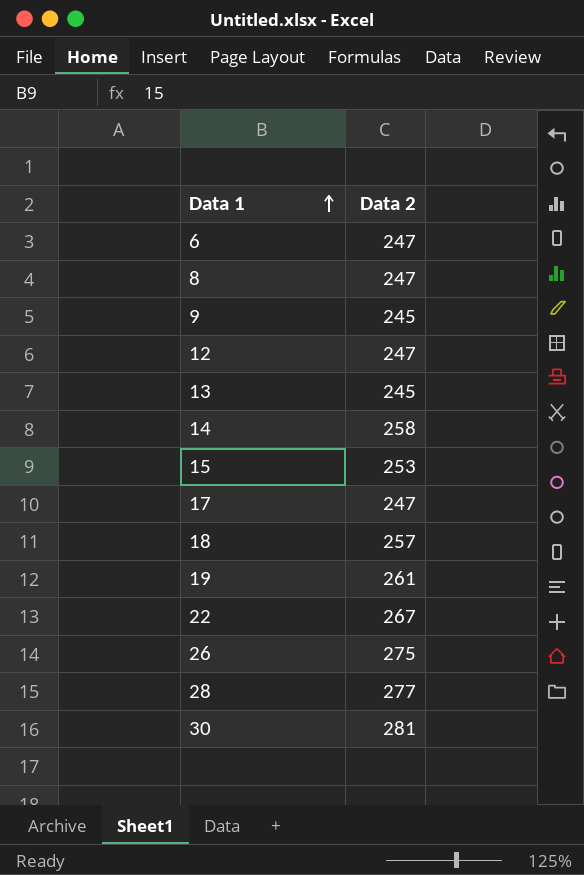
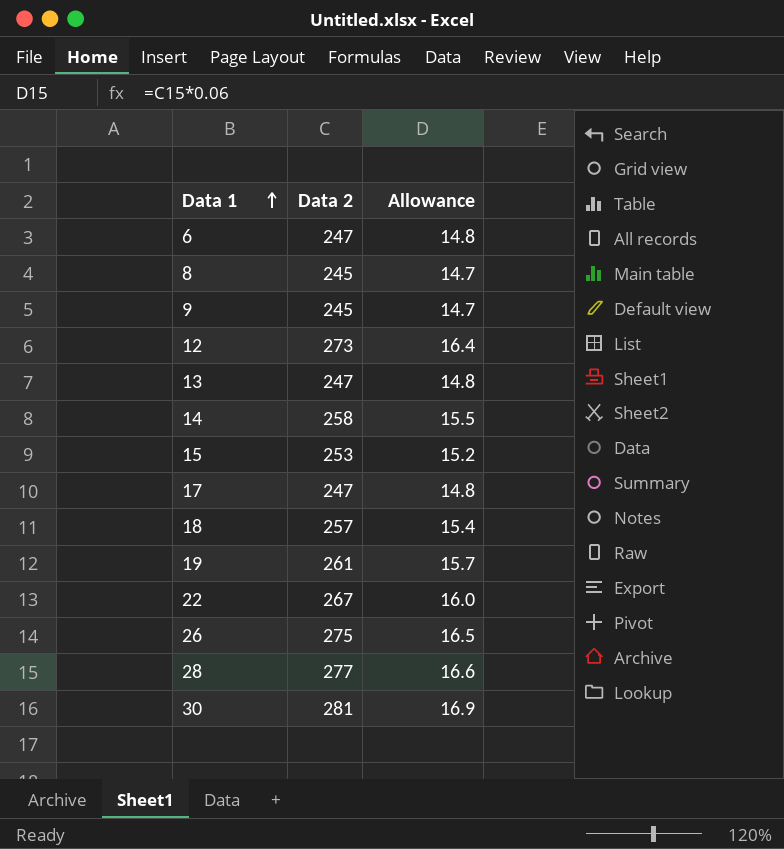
column Allowance | formula: none -> [Data 2] * 0.06
8 | Data 2: 247 -> 245
12 | Data 2: 247 -> 273
13 | Data 2: 245 -> 247

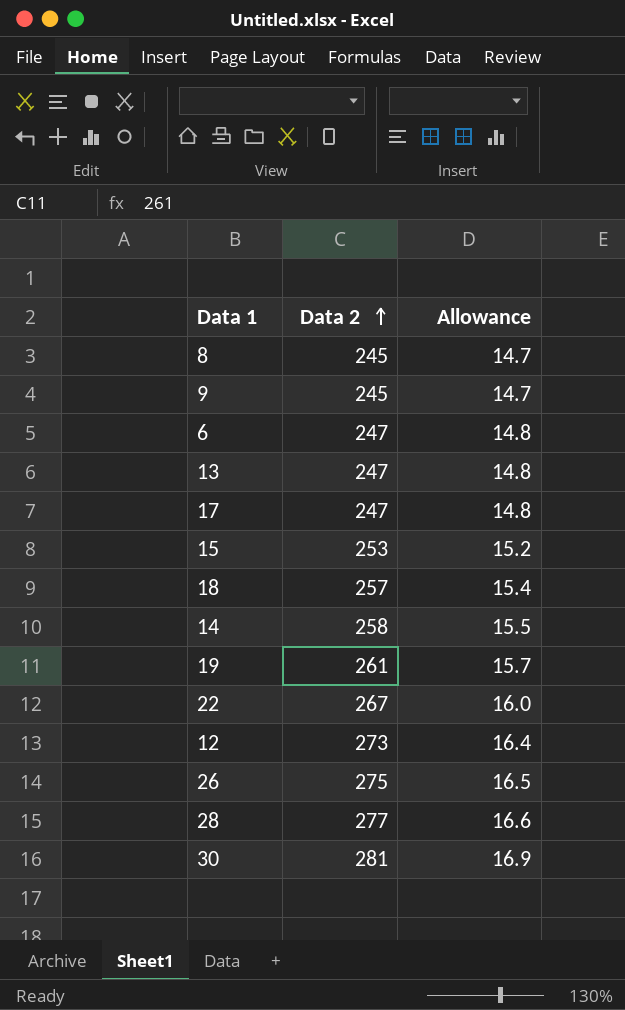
row order: Data 1 ascending -> Data 2 ascending

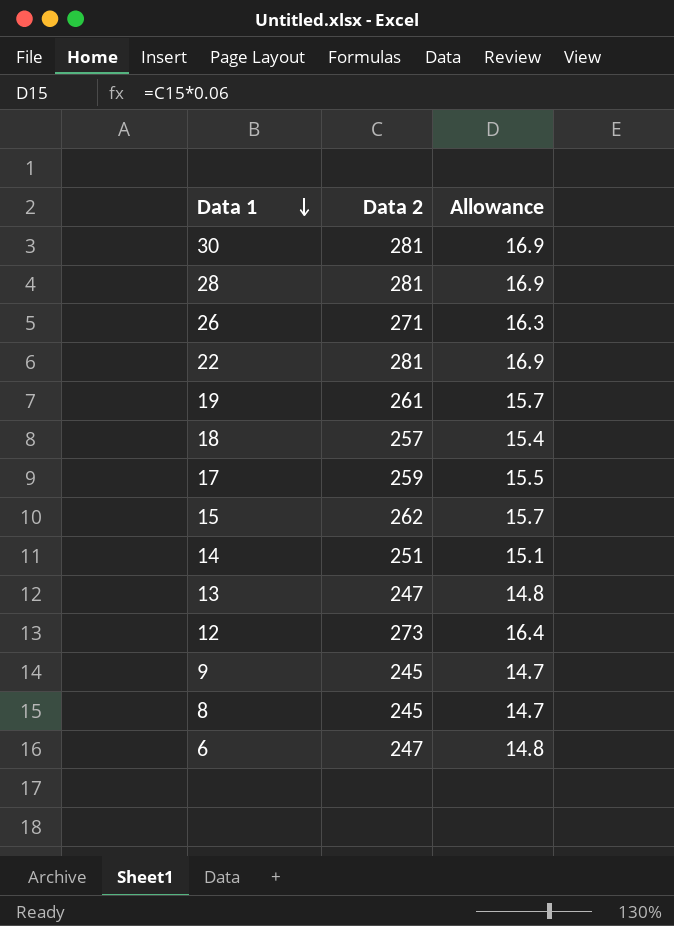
row order: Data 2 ascending -> Data 1 descending
28 | Data 2: 277 -> 281
28 | Allowance: 16.6 -> 16.9
26 | Data 2: 275 -> 271
26 | Allowance: 16.5 -> 16.3
22 | Data 2: 267 -> 281
22 | Allowance: 16.0 -> 16.9
17 | Data 2: 247 -> 259
17 | Allowance: 14.8 -> 15.5
15 | Data 2: 253 -> 262
15 | Allowance: 15.2 -> 15.7
14 | Data 2: 258 -> 251
14 | Allowance: 15.5 -> 15.1

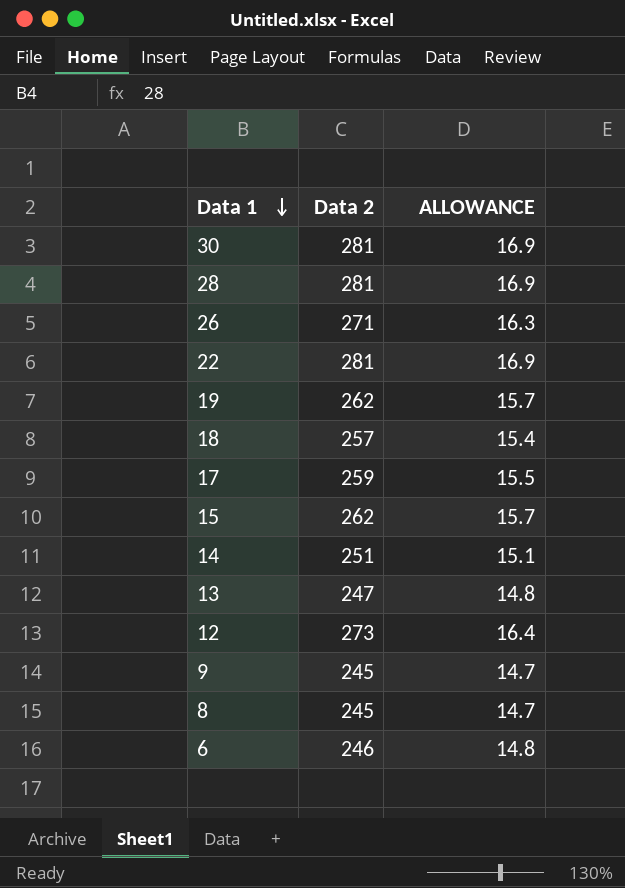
column name: Allowance -> ALLOWANCE
19 | Data 2: 261 -> 262
6 | Data 2: 247 -> 246

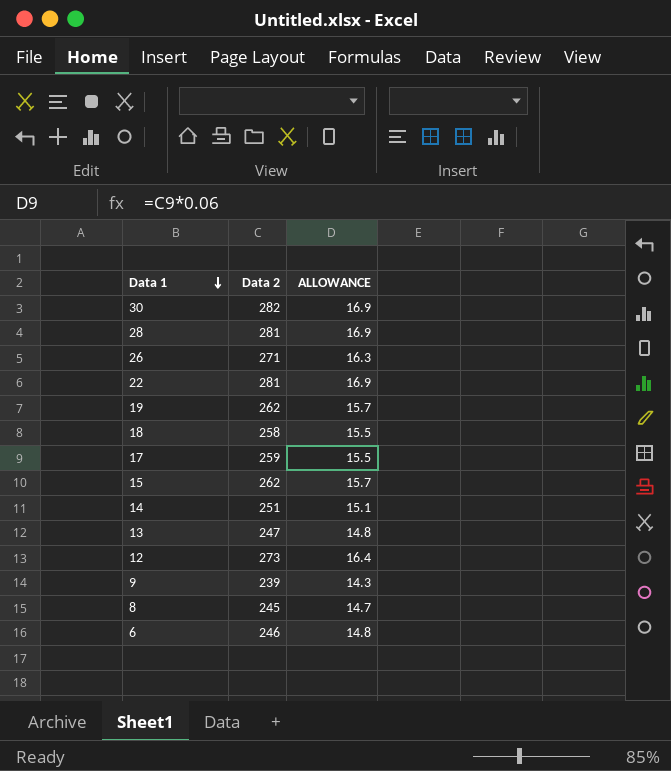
30 | Data 2: 281 -> 282
18 | Data 2: 257 -> 258
18 | ALLOWANCE: 15.4 -> 15.5
9 | Data 2: 245 -> 239
9 | ALLOWANCE: 14.7 -> 14.3

